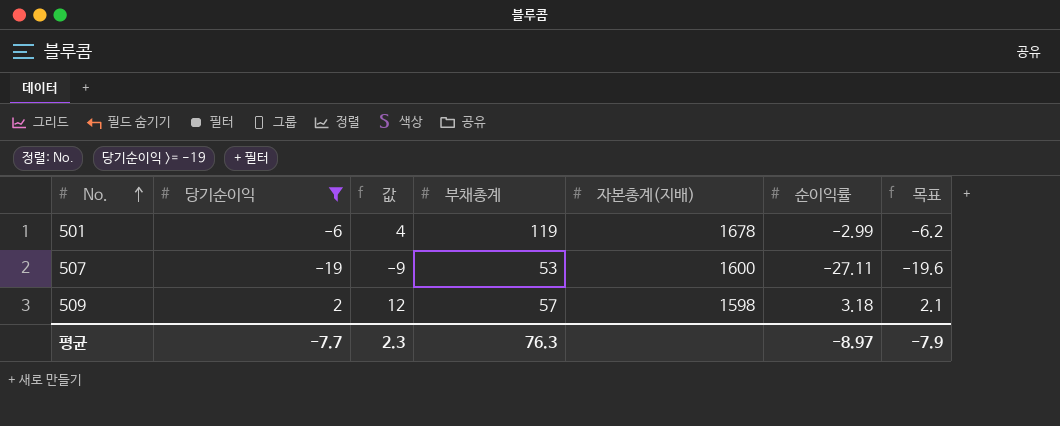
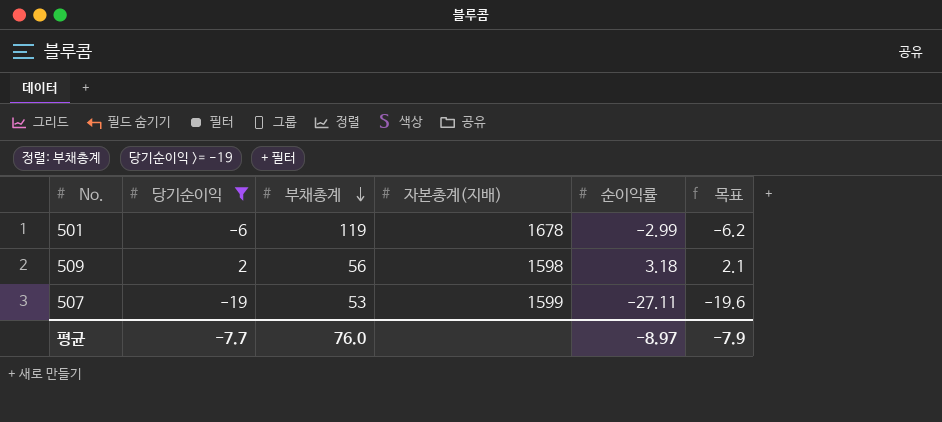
row order: No. ascending -> 부채총계 descending
column 값 | formula: [당기순이익] + 10 -> none
509 | 부채총계: 57 -> 56
507 | 자본총계(지배): 1600 -> 1599
평균 | 부채총계: 76.3 -> 76.0

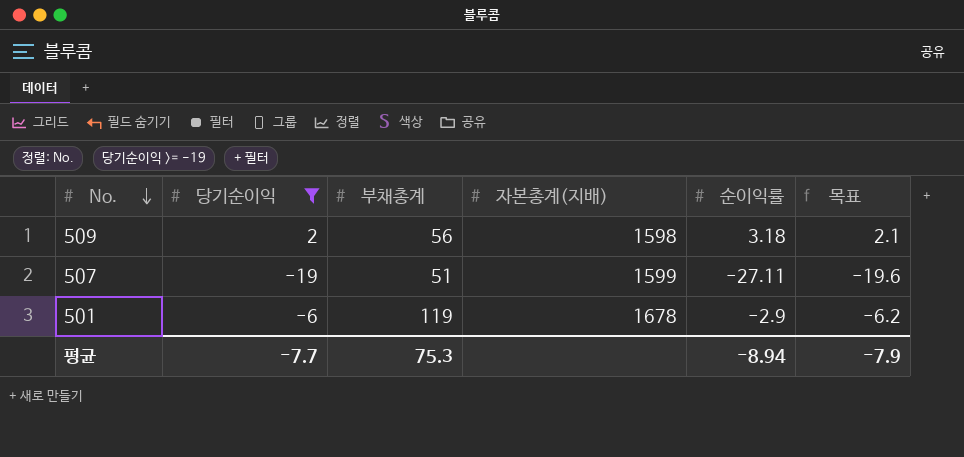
row order: 부채총계 descending -> No. descending
507 | 부채총계: 53 -> 51
501 | 순이익률: -2.99 -> -2.9
평균 | 부채총계: 76.0 -> 75.3
평균 | 순이익률: -8.97 -> -8.94

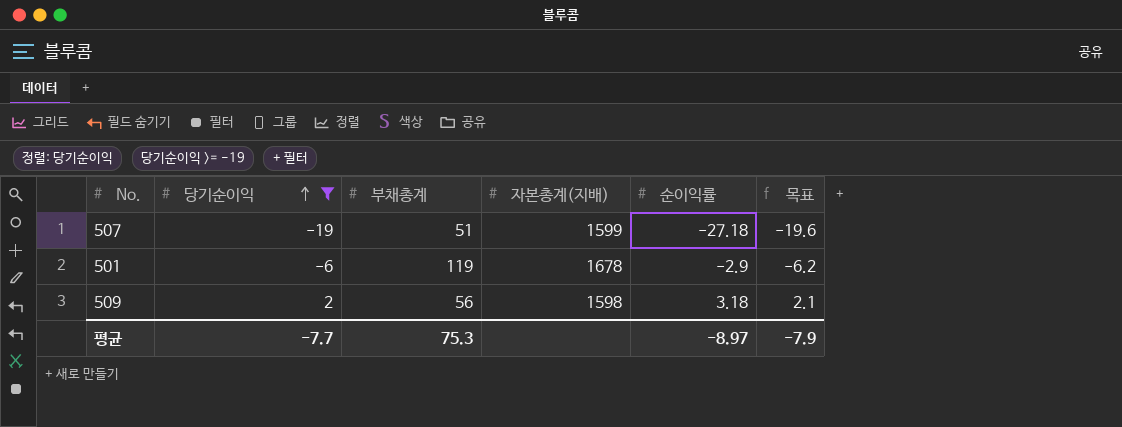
row order: No. descending -> 당기순이익 ascending
507 | 순이익률: -27.11 -> -27.18
평균 | 순이익률: -8.94 -> -8.97

